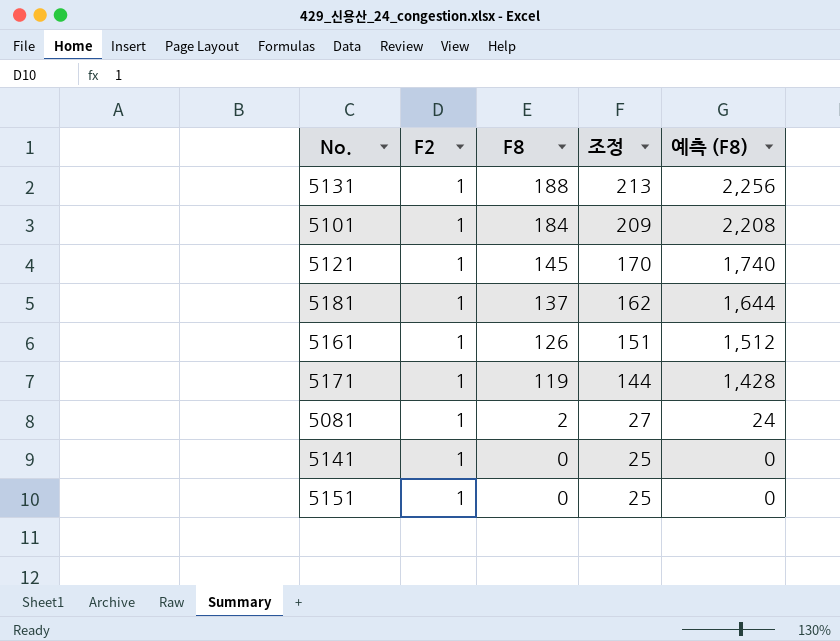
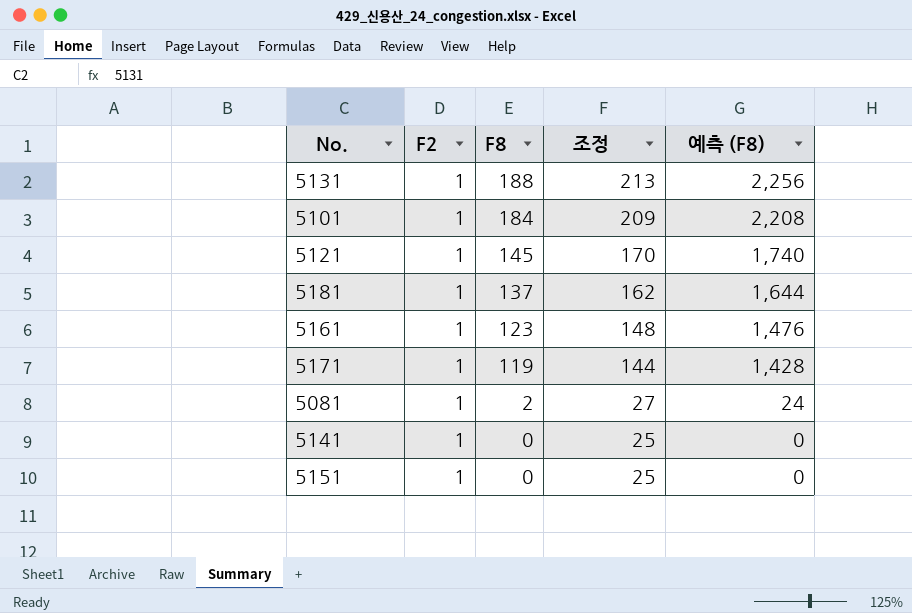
5161 | F8: 126 -> 123
5161 | 조정: 151 -> 148
5161 | 예측 (F8): 1,512 -> 1,476

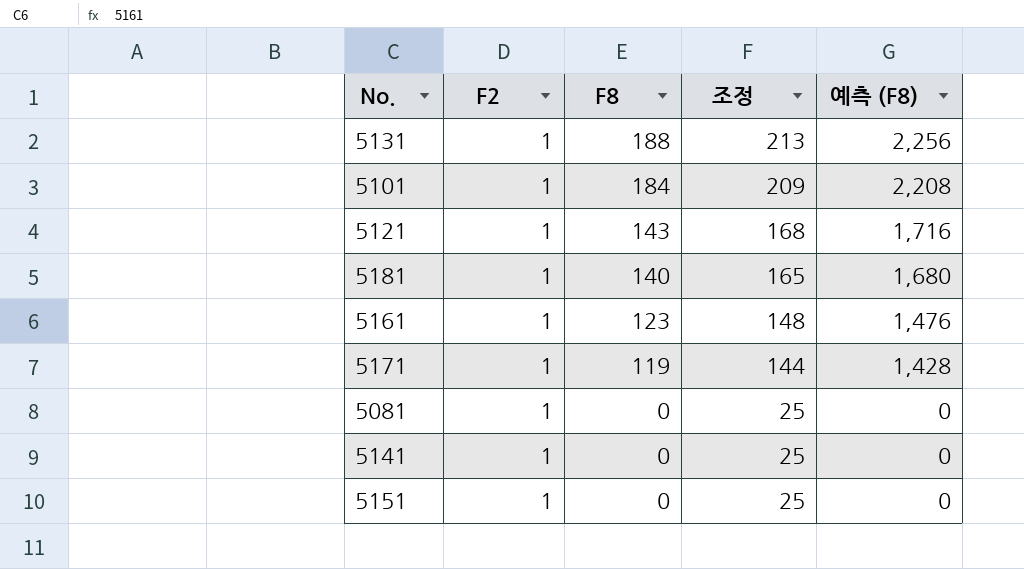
5121 | F8: 145 -> 143
5121 | 조정: 170 -> 168
5121 | 예측 (F8): 1,740 -> 1,716
5181 | F8: 137 -> 140
5181 | 조정: 162 -> 165
5181 | 예측 (F8): 1,644 -> 1,680
5081 | F8: 2 -> 0
5081 | 조정: 27 -> 25
5081 | 예측 (F8): 24 -> 0

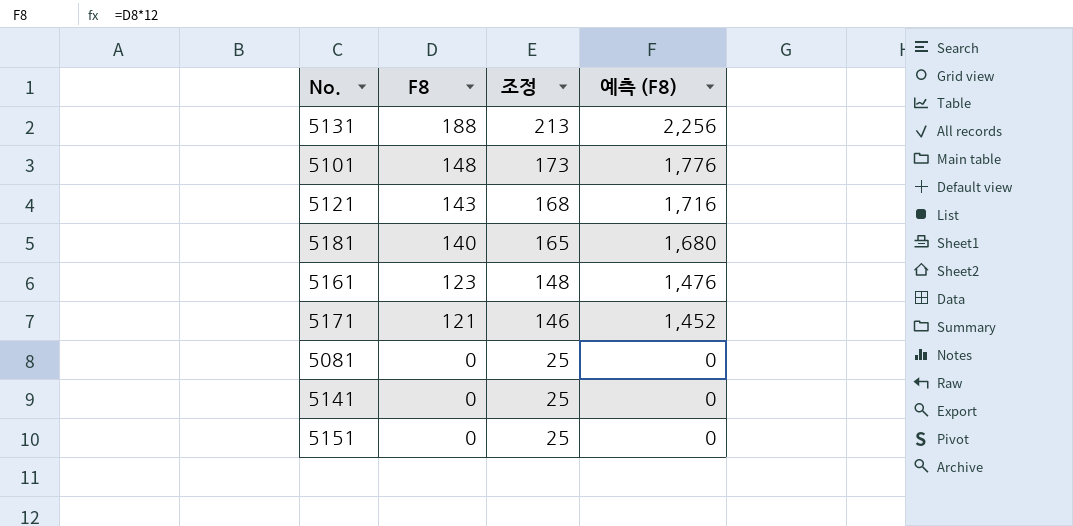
column F2 | position: 2 -> none
5101 | F8: 184 -> 148
5101 | 조정: 209 -> 173
5101 | 예측 (F8): 2,208 -> 1,776
5171 | F8: 119 -> 121
5171 | 조정: 144 -> 146
5171 | 예측 (F8): 1,428 -> 1,452

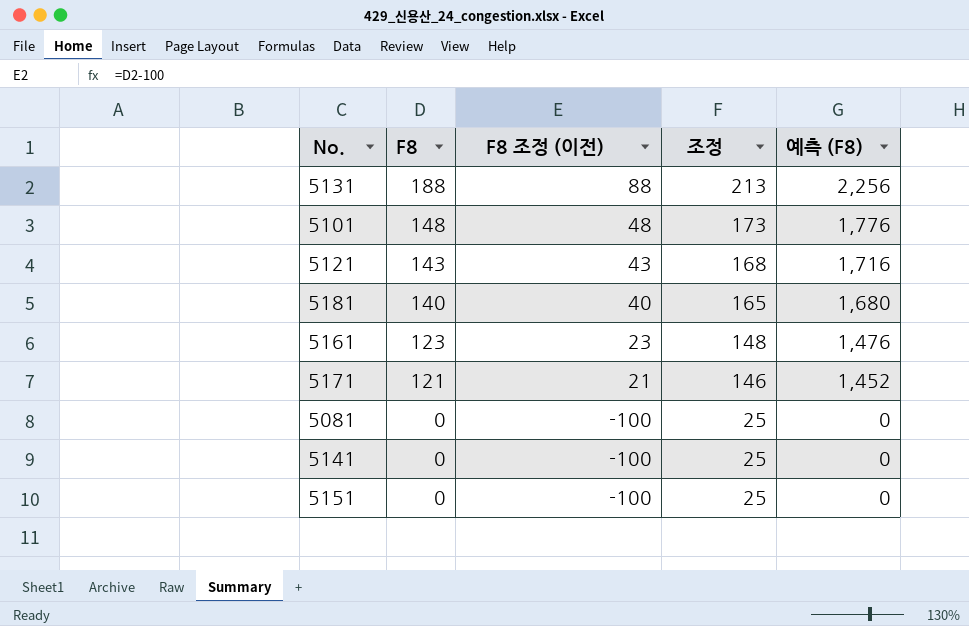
column F8 조정 (이전) | formula: none -> [F8] - 100

